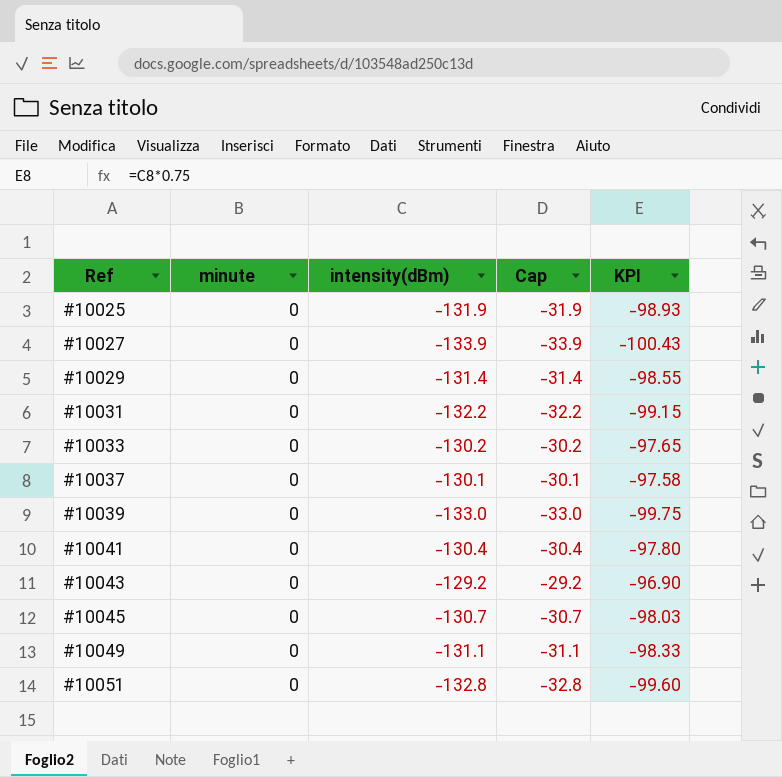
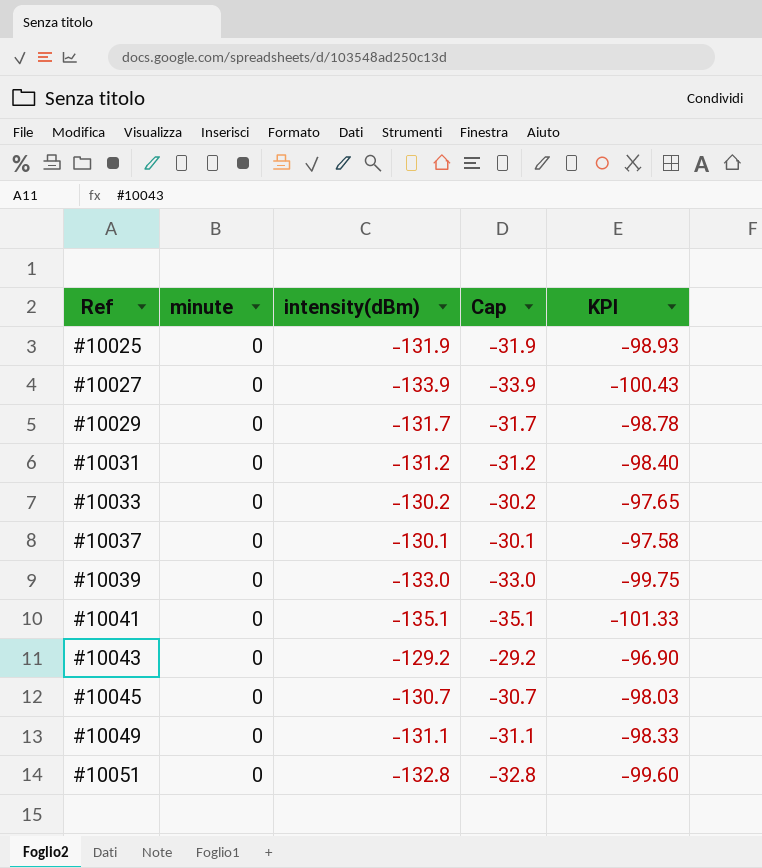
#10029 | intensity(dBm): -131.4 -> -131.7
#10029 | Cap: -31.4 -> -31.7
#10029 | KPI: -98.55 -> -98.78
#10031 | intensity(dBm): -132.2 -> -131.2
#10031 | Cap: -32.2 -> -31.2
#10031 | KPI: -99.15 -> -98.40
#10041 | intensity(dBm): -130.4 -> -135.1
#10041 | Cap: -30.4 -> -35.1
#10041 | KPI: -97.80 -> -101.33

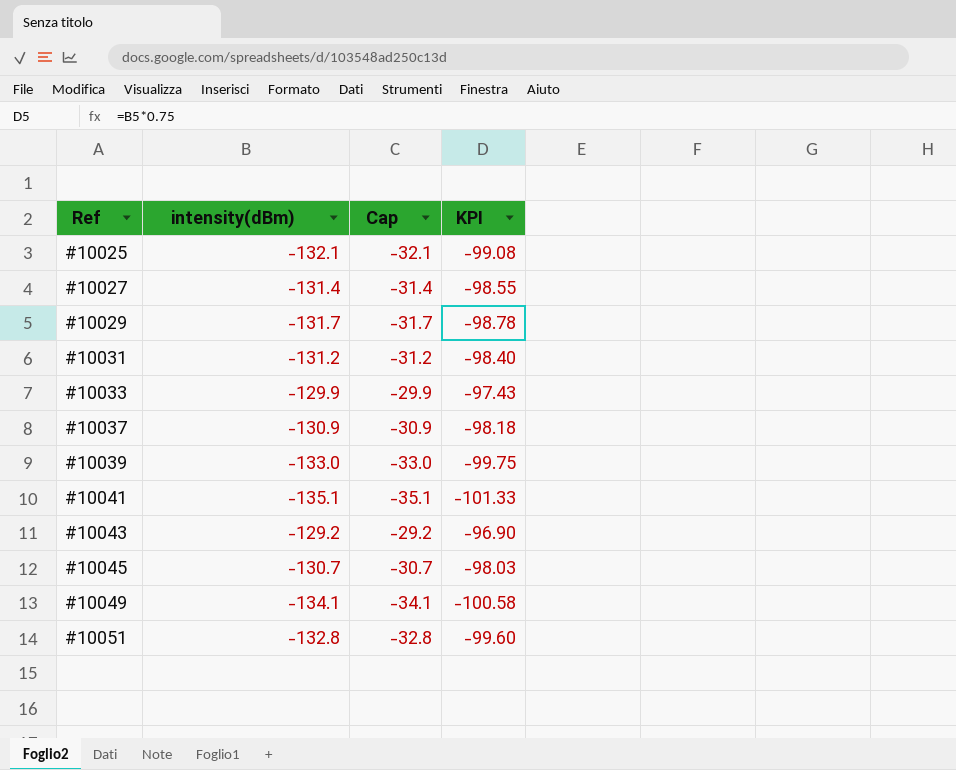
column minute | position: 2 -> none
#10025 | intensity(dBm): -131.9 -> -132.1
#10025 | Cap: -31.9 -> -32.1
#10025 | KPI: -98.93 -> -99.08
#10027 | intensity(dBm): -133.9 -> -131.4
#10027 | Cap: -33.9 -> -31.4
#10027 | KPI: -100.43 -> -98.55
#10033 | intensity(dBm): -130.2 -> -129.9
#10033 | Cap: -30.2 -> -29.9
#10033 | KPI: -97.65 -> -97.43
#10037 | intensity(dBm): -130.1 -> -130.9
#10037 | Cap: -30.1 -> -30.9
#10037 | KPI: -97.58 -> -98.18
#10049 | intensity(dBm): -131.1 -> -134.1
#10049 | Cap: -31.1 -> -34.1
#10049 | KPI: -98.33 -> -100.58

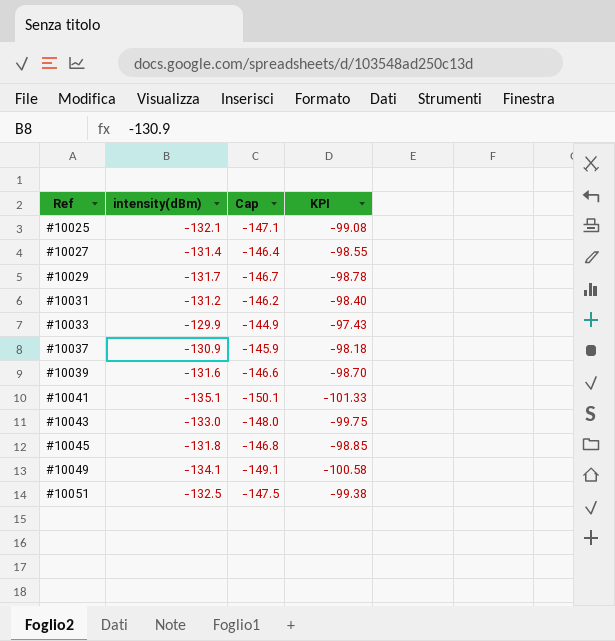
column Cap | formula: [intensity(dBm)] + 100 -> [intensity(dBm)] - 15
#10039 | intensity(dBm): -133.0 -> -131.6
#10039 | KPI: -99.75 -> -98.70
#10043 | intensity(dBm): -129.2 -> -133.0
#10043 | KPI: -96.90 -> -99.75
#10045 | intensity(dBm): -130.7 -> -131.8
#10045 | KPI: -98.03 -> -98.85
#10051 | intensity(dBm): -132.8 -> -132.5
#10051 | KPI: -99.60 -> -99.38

